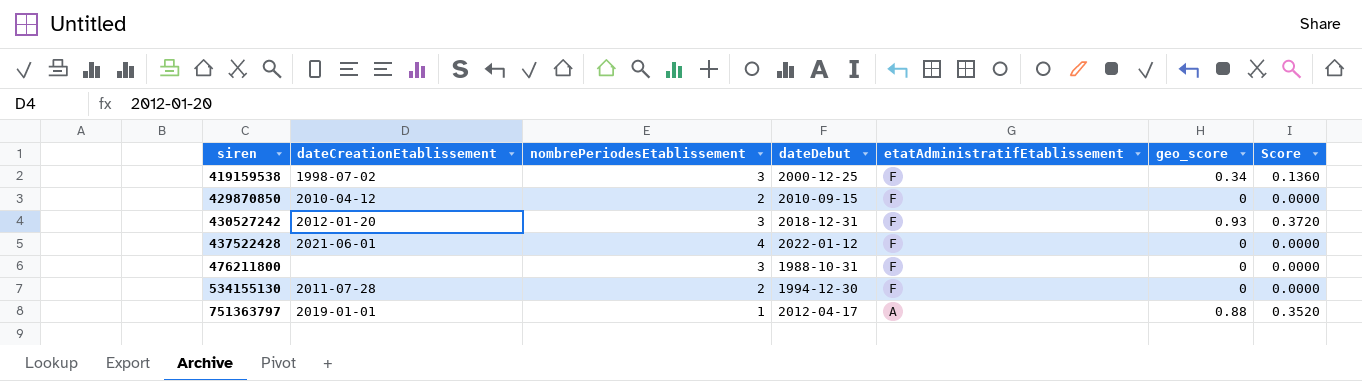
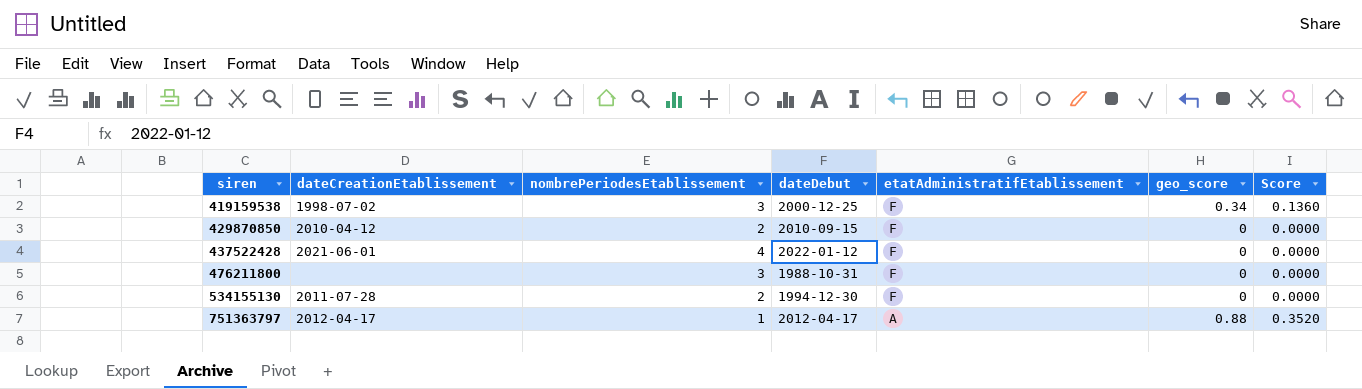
row 430527242: 2012-01-20 | 3 | 2018-12-31 | F | 0.93 | 0.3720 -> none
751363797 | dateCreationEtablissement: 2019-01-01 -> 2012-04-17

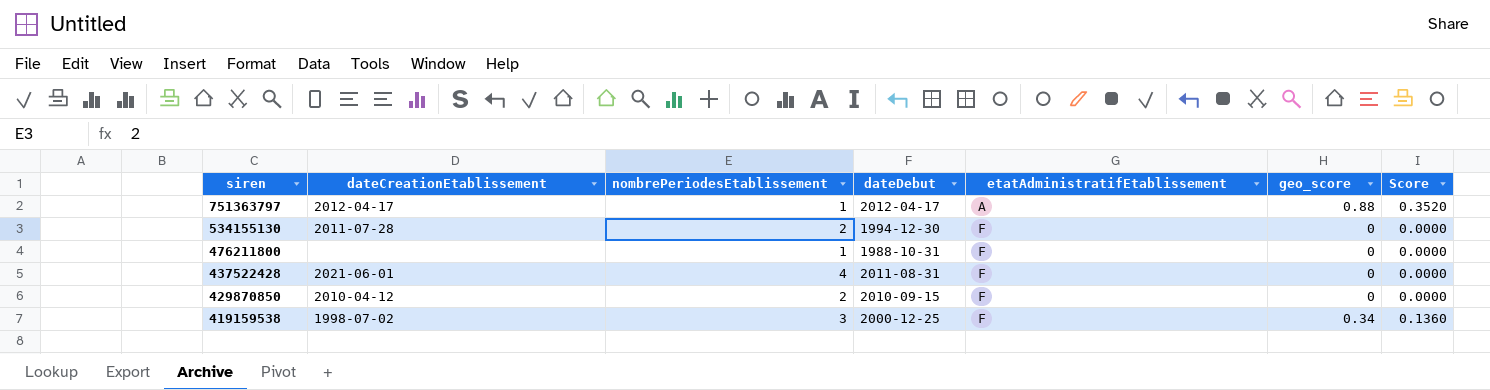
row order: siren ascending -> siren descending
476211800 | nombrePeriodesEtablissement: 3 -> 1
437522428 | dateDebut: 2022-01-12 -> 2011-08-31

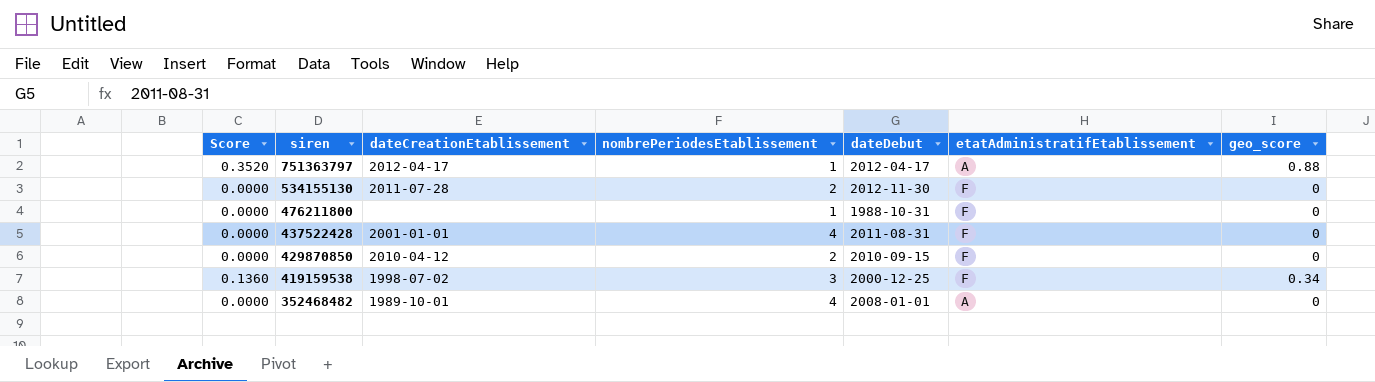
column Score | position: 7 -> 1
534155130 | dateDebut: 1994-12-30 -> 2012-11-30
437522428 | dateCreationEtablissement: 2021-06-01 -> 2001-01-01
row 352468482: none -> 0.0000 | 1989-10-01 | 4 | 2008-01-01 | A | 0

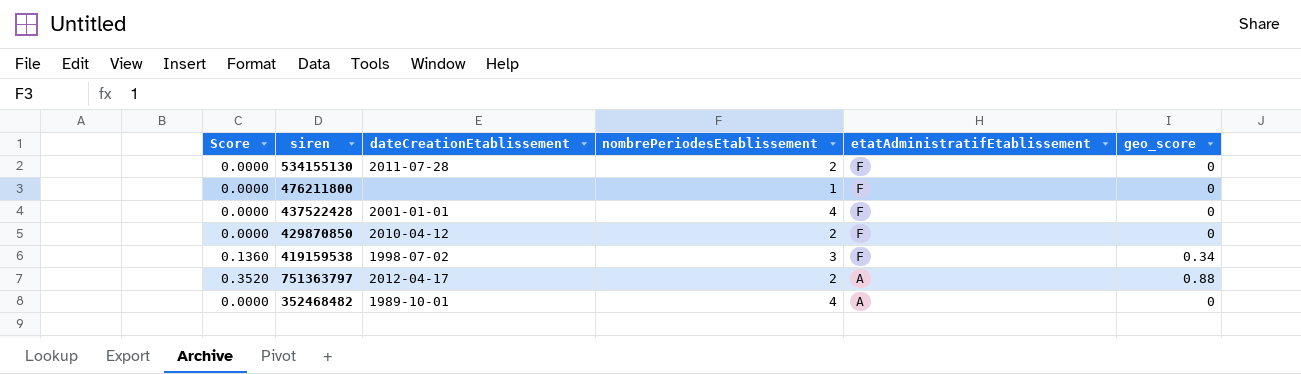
row order: siren descending -> etatAdministratifEtablissement descending
column dateDebut | position: 5 -> none
751363797 | nombrePeriodesEtablissement: 1 -> 2

